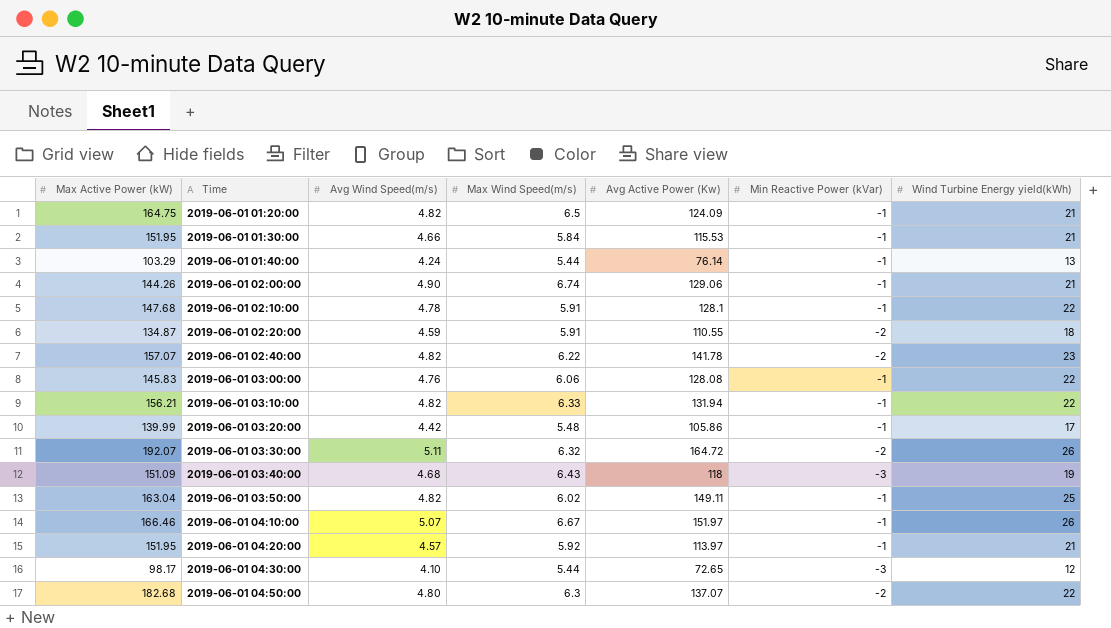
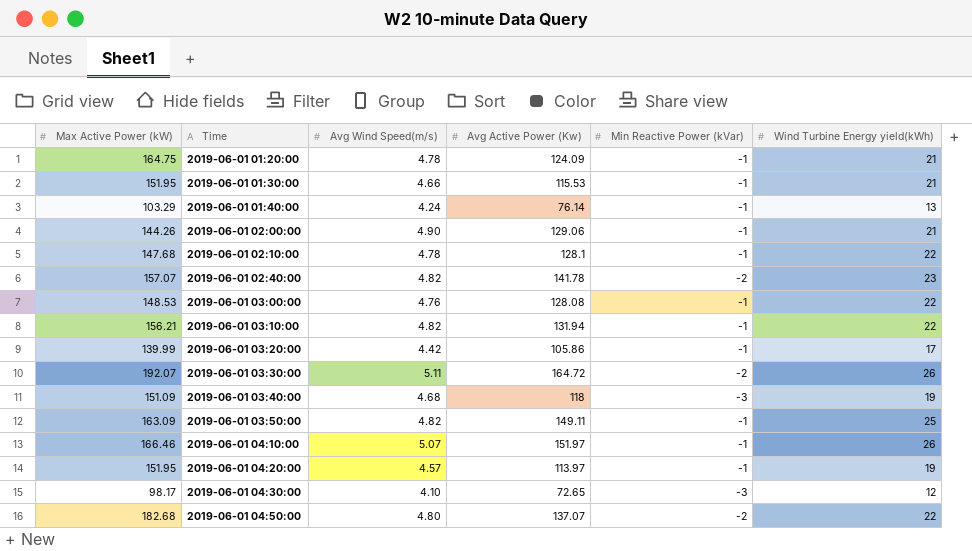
column Max Wind Speed(m/s) | position: 4 -> none
row 2019-06-01 02:20:00: 134.87 | 4.59 | 5.91 | 110.55 | -2 | 18 -> none
2019-06-01 01:20:00 | Avg Wind Speed(m/s): 4.82 -> 4.78
2019-06-01 03:00:00 | Max Active Power (kW): 145.83 -> 148.53
2019-06-01 03:50:00 | Max Active Power (kW): 163.04 -> 163.09
2019-06-01 04:20:00 | Wind Turbine Energy yield(kWh): 21 -> 19

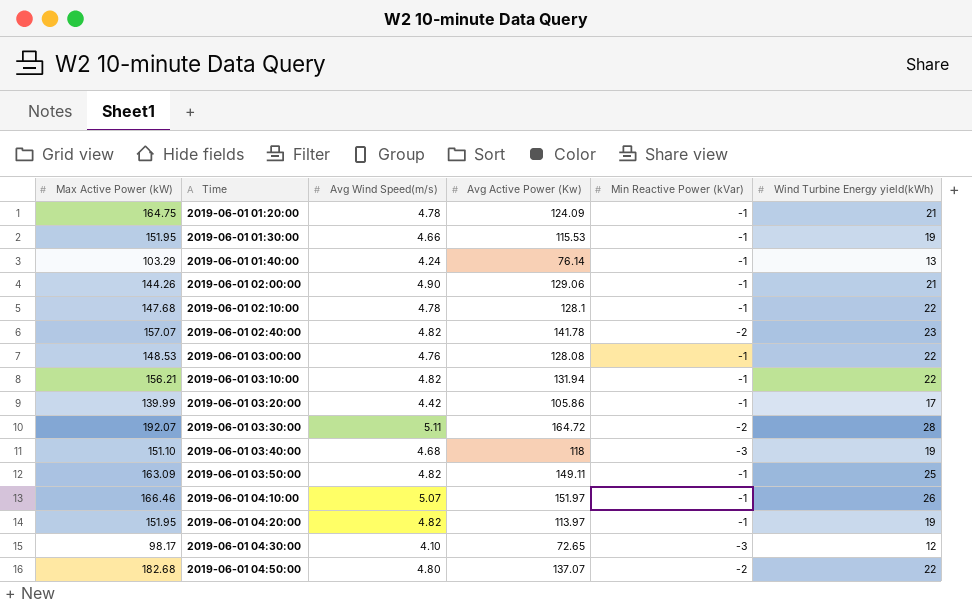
2019-06-01 01:30:00 | Wind Turbine Energy yield(kWh): 21 -> 19
2019-06-01 03:30:00 | Wind Turbine Energy yield(kWh): 26 -> 28
2019-06-01 03:40:00 | Max Active Power (kW): 151.09 -> 151.10
2019-06-01 04:20:00 | Avg Wind Speed(m/s): 4.57 -> 4.82

